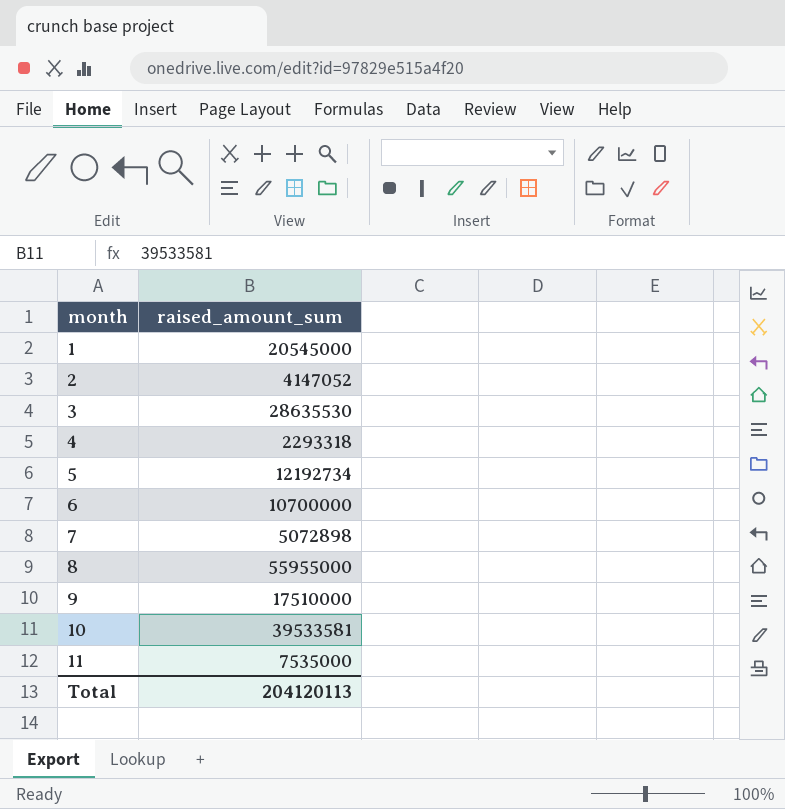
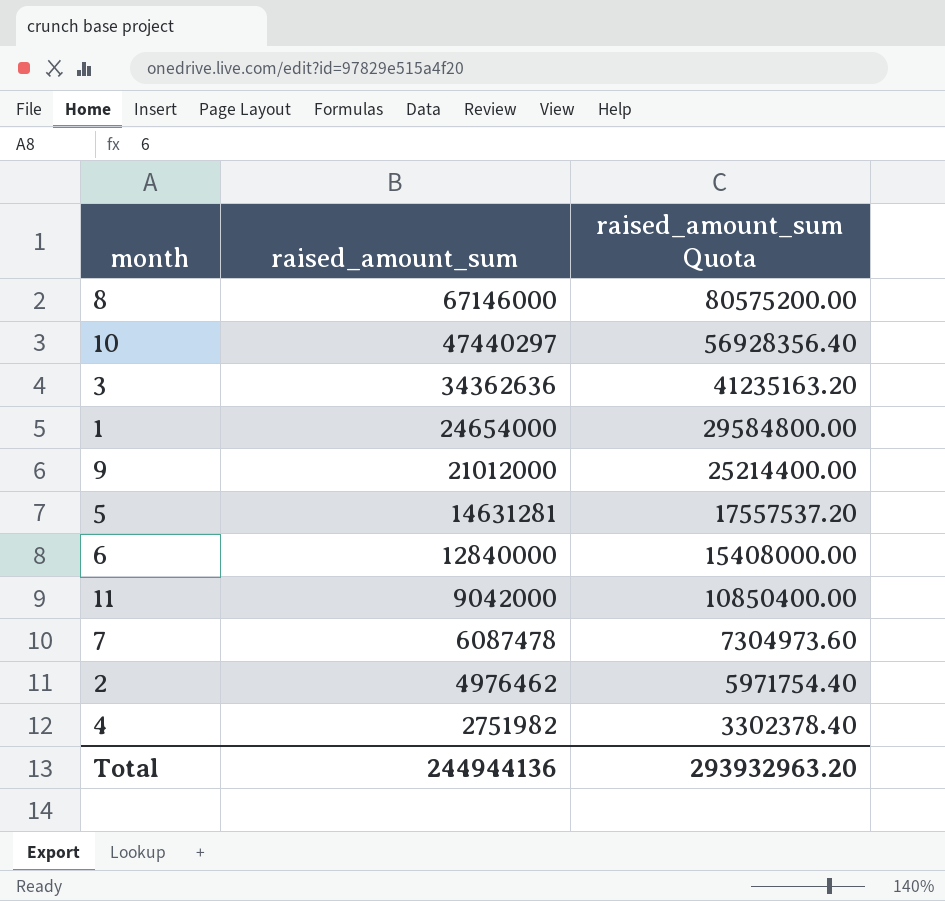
row order: month ascending -> raised_amount_sum descending
column raised_amount_sum Quota | formula: none -> [raised_amount_sum] * 1.2
8 | raised_amount_sum: 55955000 -> 67146000
10 | raised_amount_sum: 39533581 -> 47440297
3 | raised_amount_sum: 28635530 -> 34362636
1 | raised_amount_sum: 20545000 -> 24654000
9 | raised_amount_sum: 17510000 -> 21012000
5 | raised_amount_sum: 12192734 -> 14631281
6 | raised_amount_sum: 10700000 -> 12840000
11 | raised_amount_sum: 7535000 -> 9042000
7 | raised_amount_sum: 5072898 -> 6087478
2 | raised_amount_sum: 4147052 -> 4976462
4 | raised_amount_sum: 2293318 -> 2751982
Total | raised_amount_sum: 204120113 -> 244944136

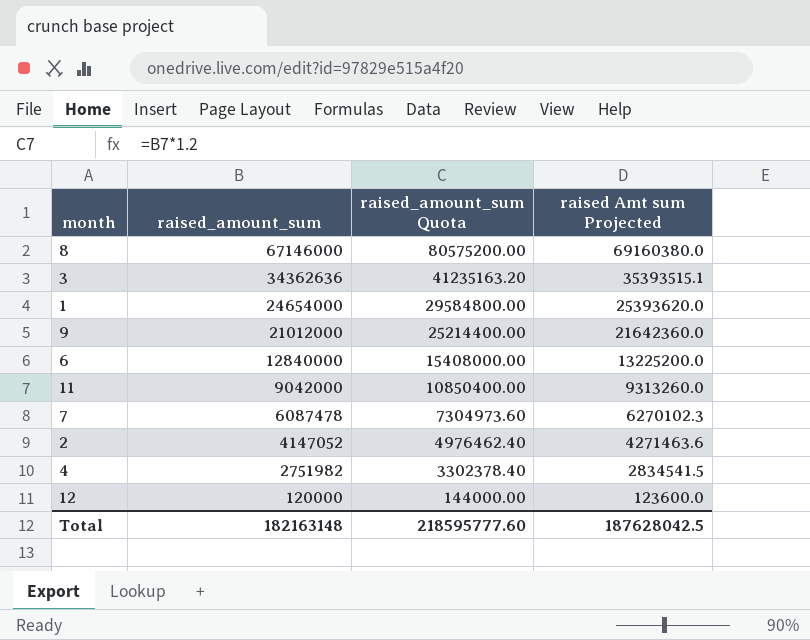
column raised Amt sum Projected | formula: none -> [raised_amount_sum] * 1.03
row 10: 47440297 | 56928356.40 -> none
row 5: 14631281 | 17557537.20 -> none
2 | raised_amount_sum: 4976462 -> 4147052
2 | raised_amount_sum Quota: 5971754.40 -> 4976462.40
row 12: none -> 120000 | 144000.00 | 123600.0
Total | raised_amount_sum: 244944136 -> 182163148
Total | raised_amount_sum Quota: 293932963.20 -> 218595777.60

